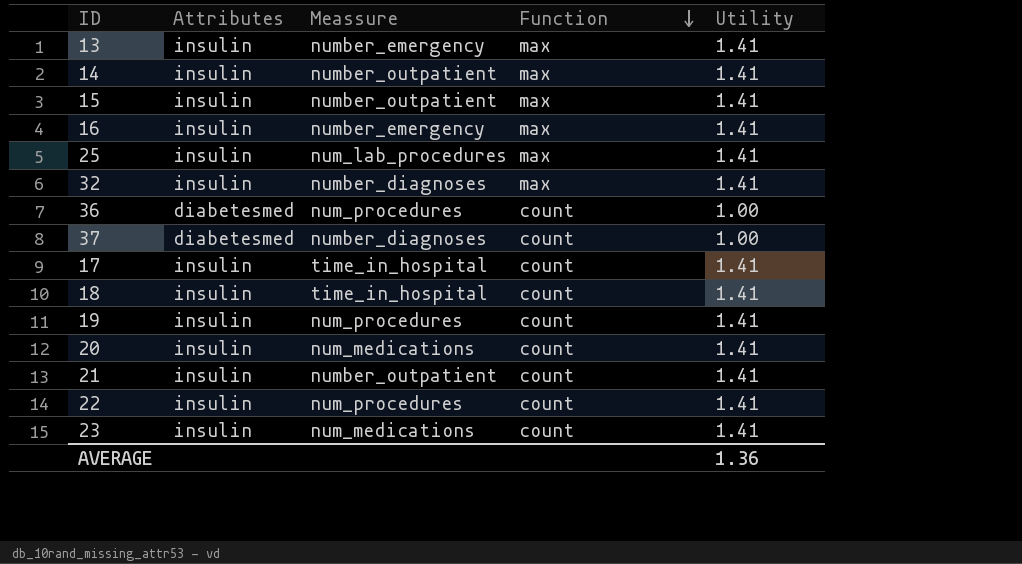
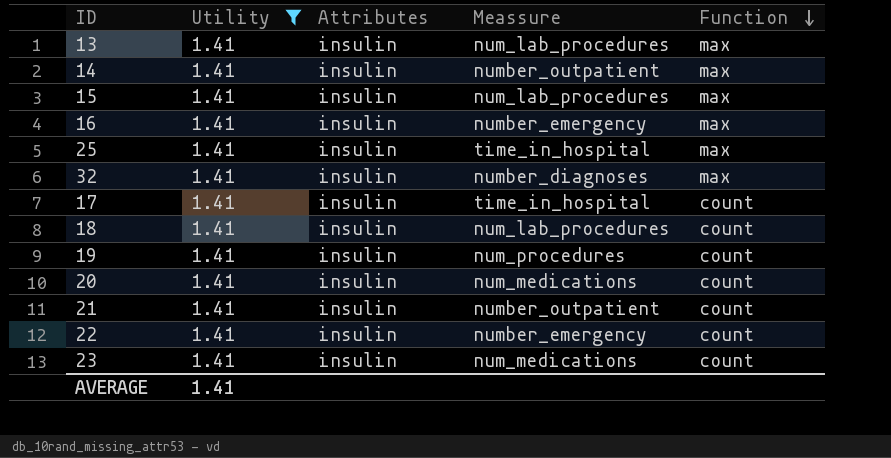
filter: none -> Utility = 1.41
column Utility | position: 5 -> 2
13 | Meassure: number_emergency -> num_lab_procedures
15 | Meassure: number_outpatient -> num_lab_procedures
25 | Meassure: num_lab_procedures -> time_in_hospital
18 | Meassure: time_in_hospital -> num_lab_procedures
22 | Meassure: num_procedures -> number_emergency
AVERAGE | Utility: 1.36 -> 1.41

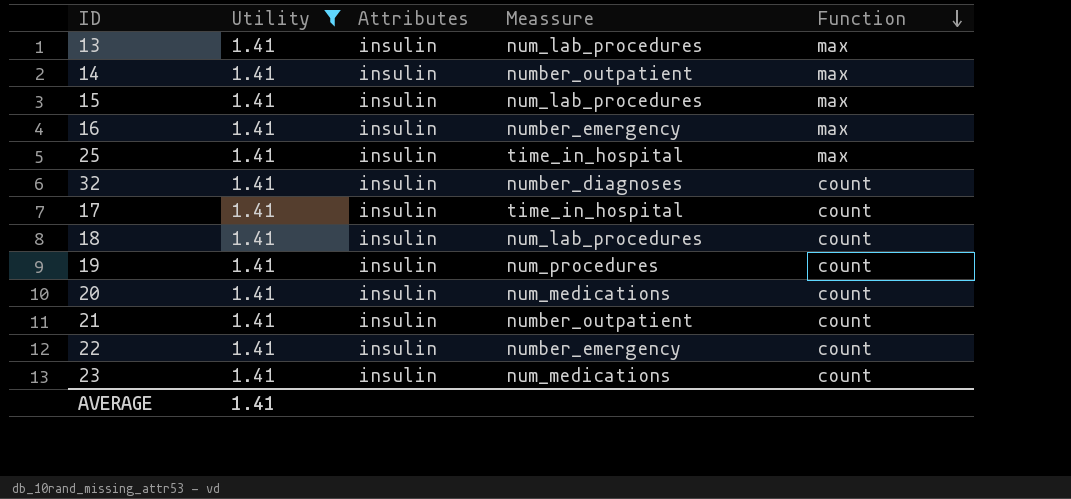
32 | Function: max -> count

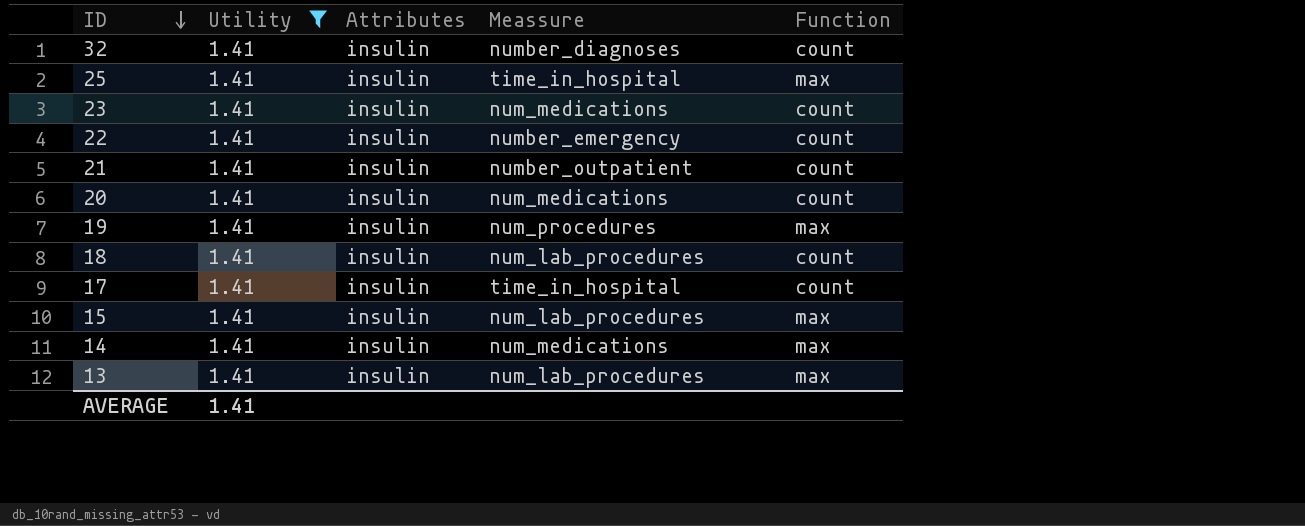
row order: Function descending -> ID descending
row 16: 1.41 | insulin | number_emergency | max -> none
19 | Function: count -> max
14 | Meassure: number_outpatient -> num_medications

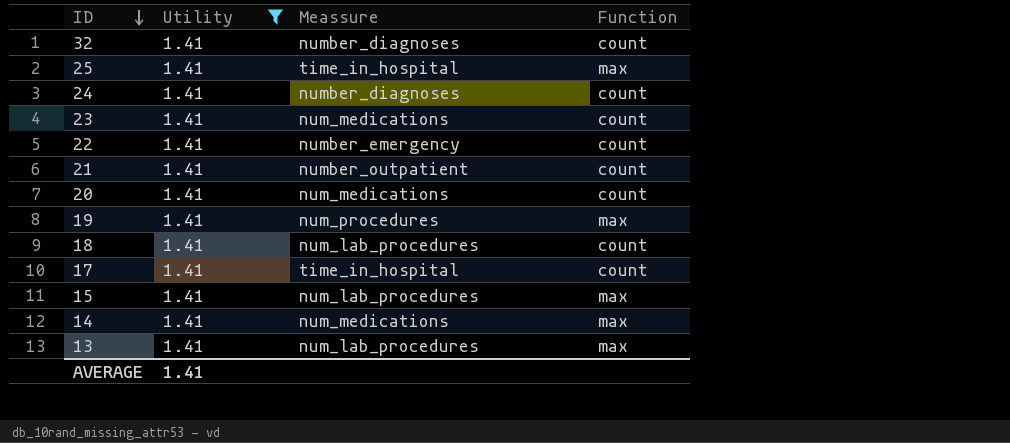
column Attributes | position: 3 -> none
row 24: none -> 1.41 | number_diagnoses | count

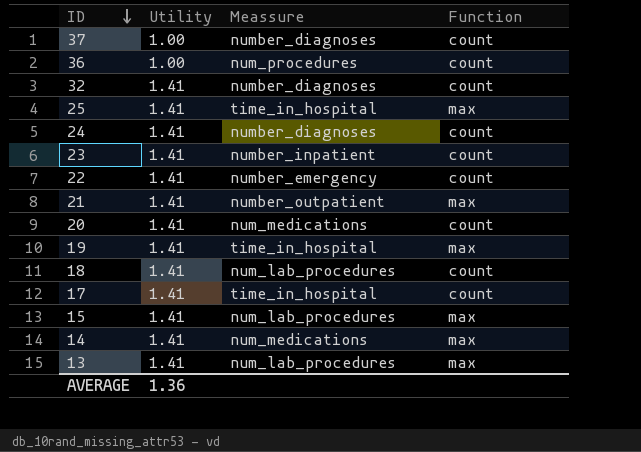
filter: Utility = 1.41 -> none
23 | Meassure: num_medications -> number_inpatient
21 | Function: count -> max
19 | Meassure: num_procedures -> time_in_hospital
AVERAGE | Utility: 1.41 -> 1.36

